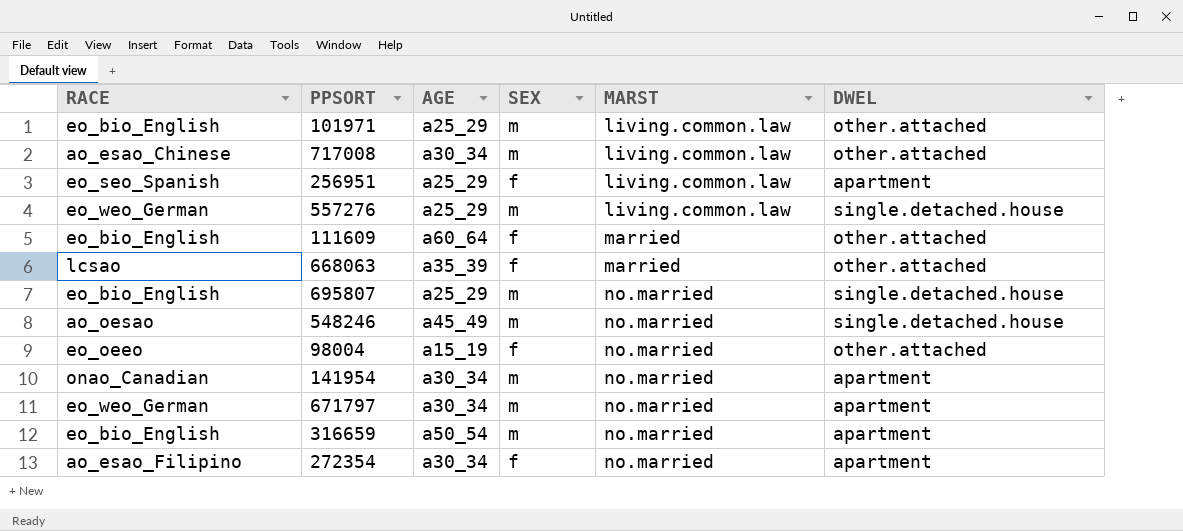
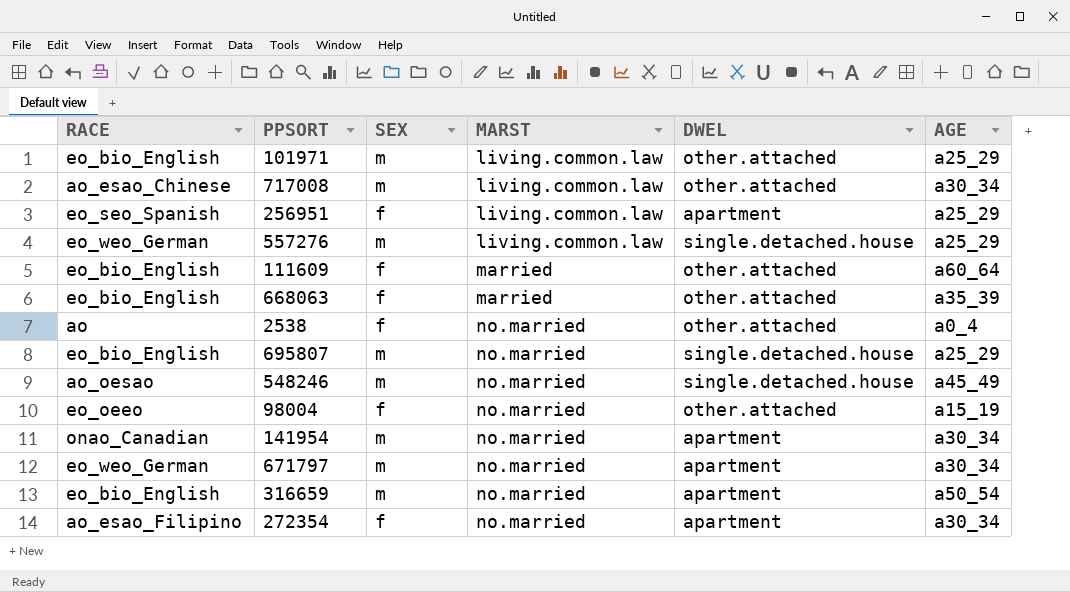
column AGE | position: 3 -> 6
668063 | RACE: lcsao -> eo_bio_English
row 2538: none -> ao | f | no.married | other.attached | a0_4

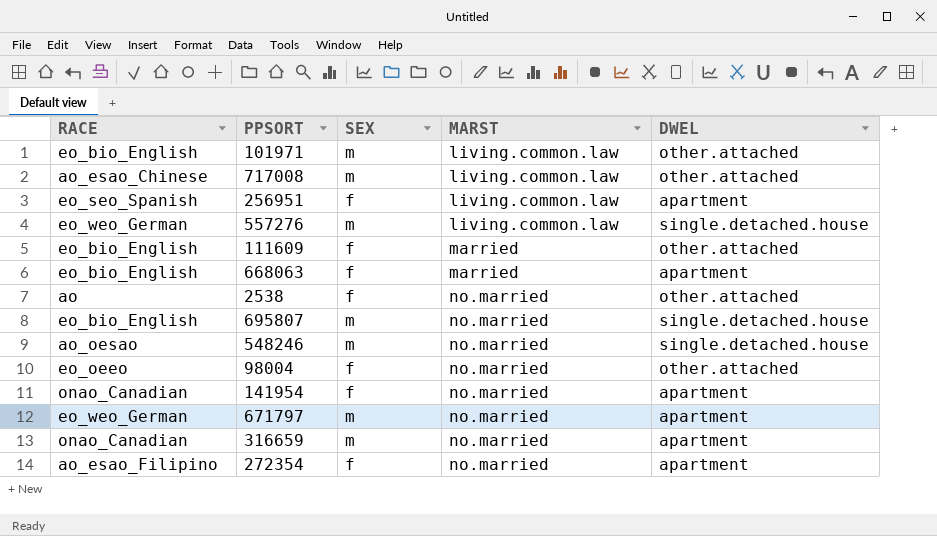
column AGE | position: 6 -> none
668063 | DWEL: other.attached -> apartment
141954 | SEX: m -> f
316659 | RACE: eo_bio_English -> onao_Canadian

